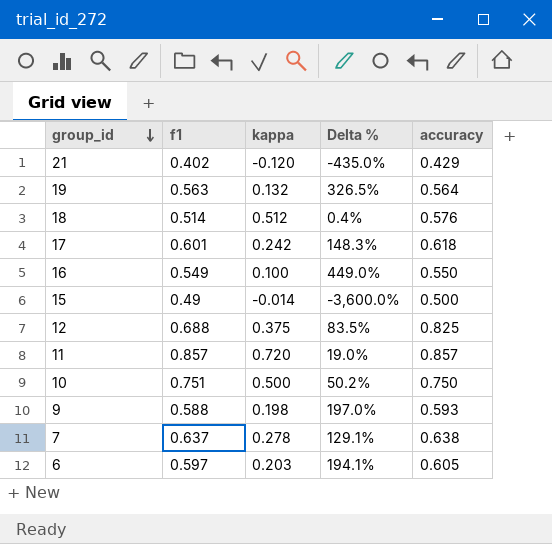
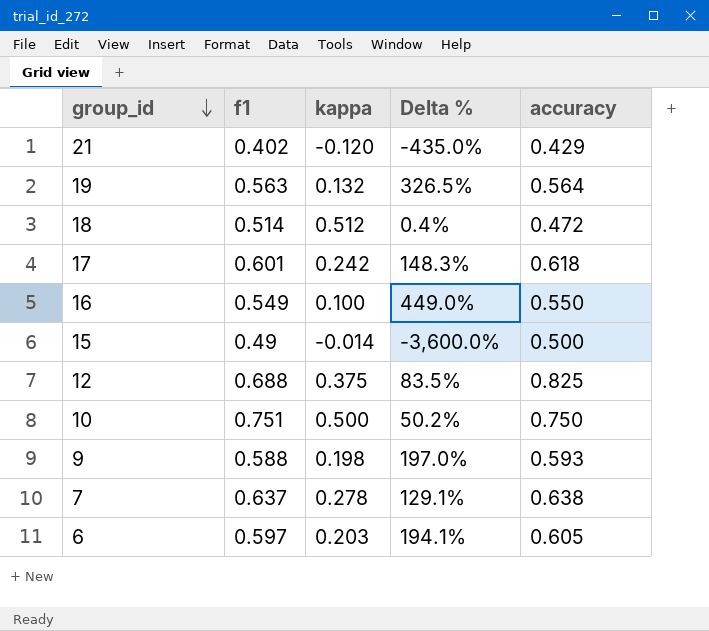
row 11: 0.857 | 0.720 | 19.0% | 0.857 -> none
18 | accuracy: 0.576 -> 0.472

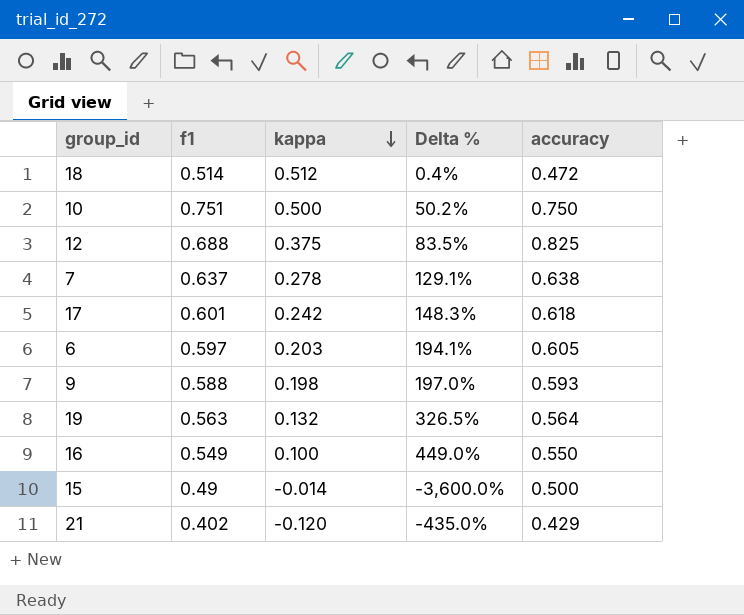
row order: group_id descending -> kappa descending

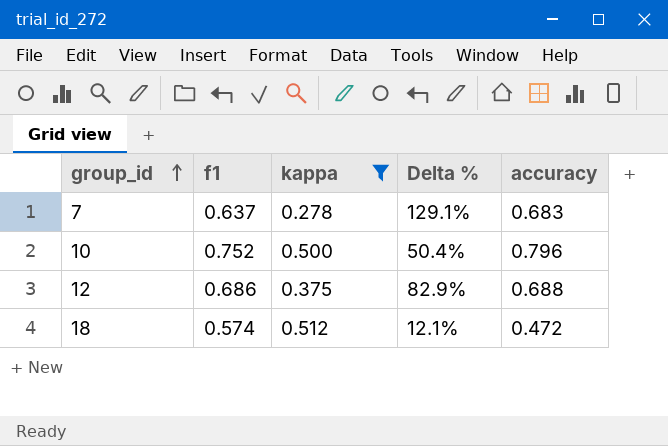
filter: none -> kappa >= 0.278
row order: kappa descending -> group_id ascending
7 | accuracy: 0.638 -> 0.683
10 | f1: 0.751 -> 0.752
10 | Delta %: 50.2% -> 50.4%
10 | accuracy: 0.750 -> 0.796
12 | f1: 0.688 -> 0.686
12 | Delta %: 83.5% -> 82.9%
12 | accuracy: 0.825 -> 0.688
18 | f1: 0.514 -> 0.574
18 | Delta %: 0.4% -> 12.1%

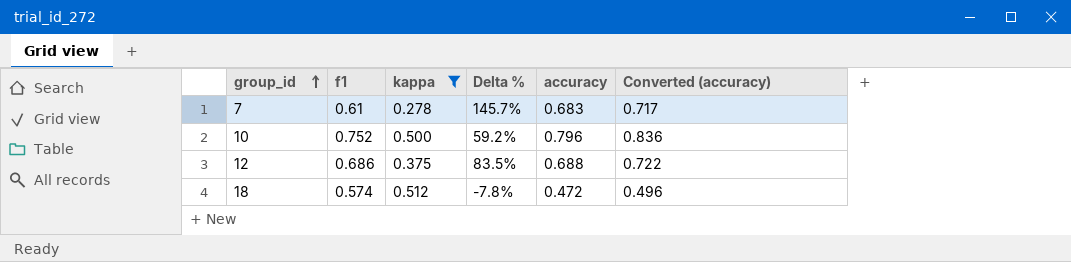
column Delta % | formula: ([f1] - [kappa]) / [kappa] -> ([accuracy] - [kappa]) / [kappa]
column Converted (accuracy) | formula: none -> [accuracy] * 1.05
7 | f1: 0.637 -> 0.61

